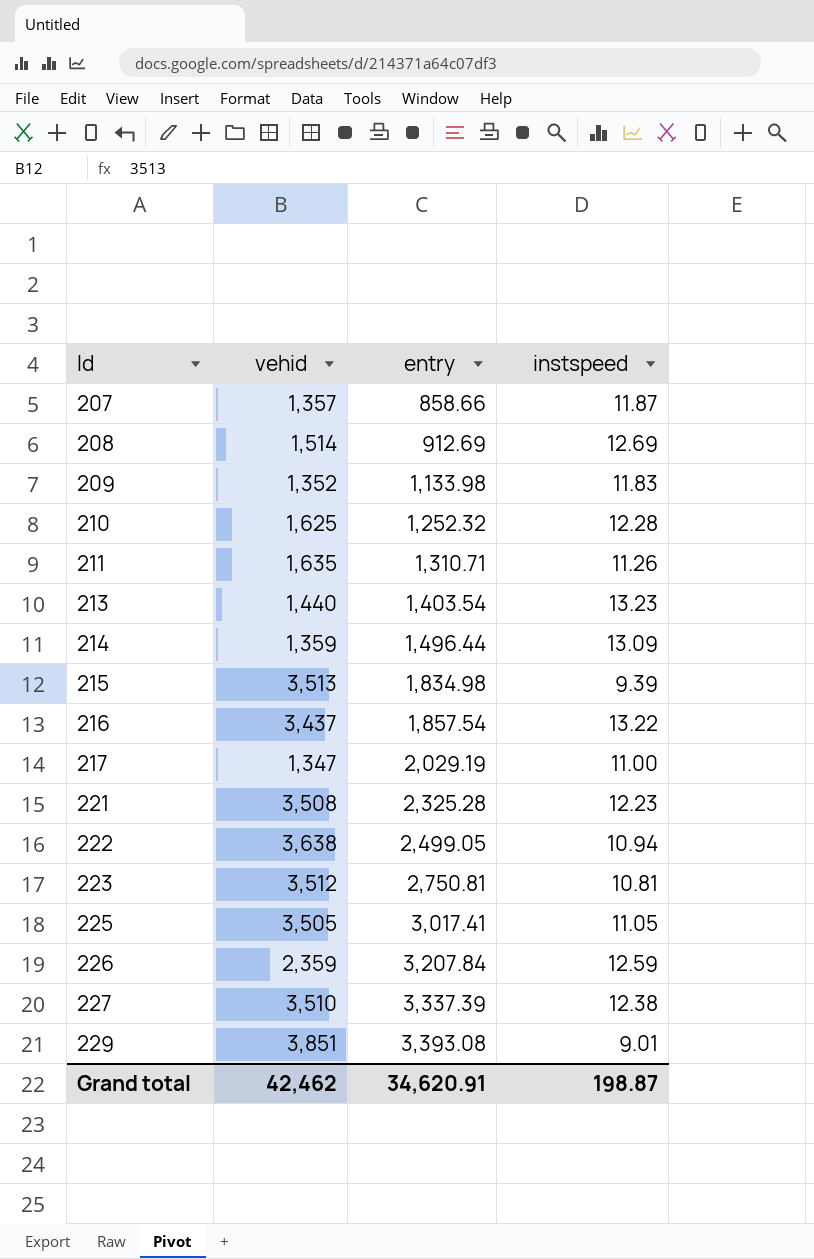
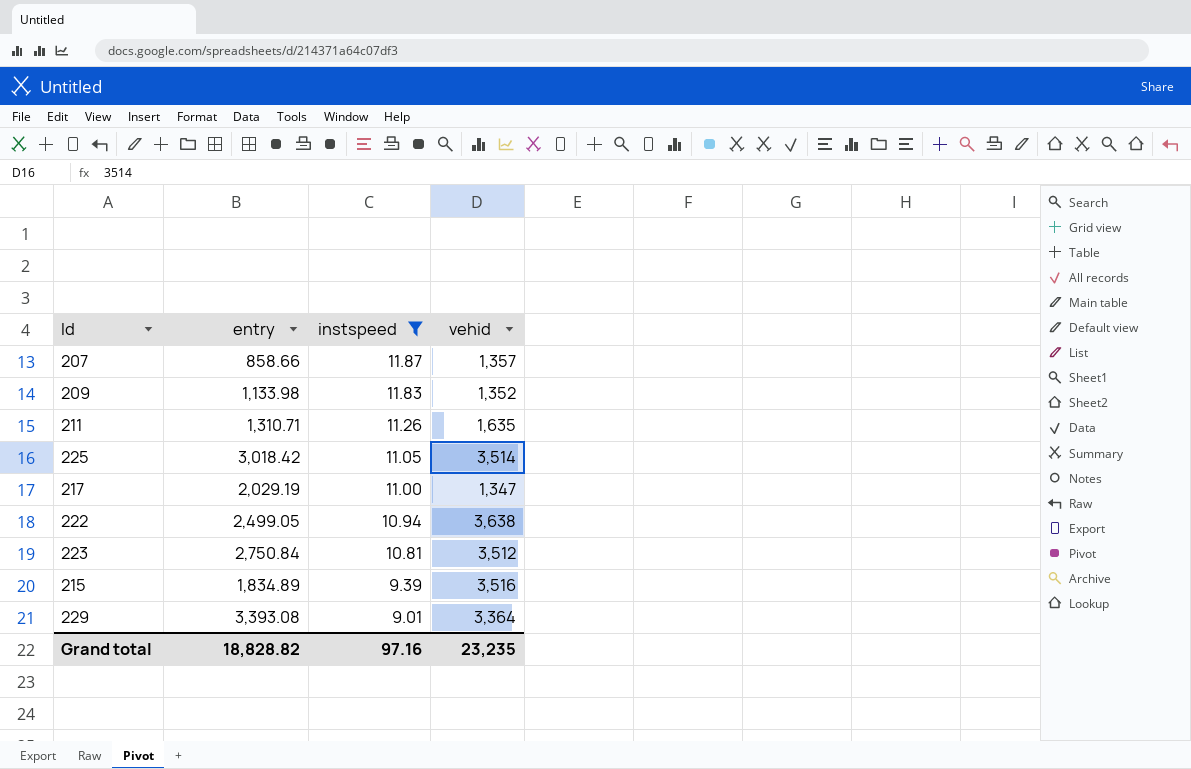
filter: none -> instspeed <= 11.87
row order: Id ascending -> instspeed descending
column vehid | position: 2 -> 4
225 | entry: 3,017.41 -> 3,018.42
225 | vehid: 3,505 -> 3,514
223 | entry: 2,750.81 -> 2,750.84
215 | entry: 1,834.98 -> 1,834.89
215 | vehid: 3,513 -> 3,516
229 | vehid: 3,851 -> 3,364
Grand total | entry: 34,620.91 -> 18,828.82
Grand total | instspeed: 198.87 -> 97.16
Grand total | vehid: 42,462 -> 23,235

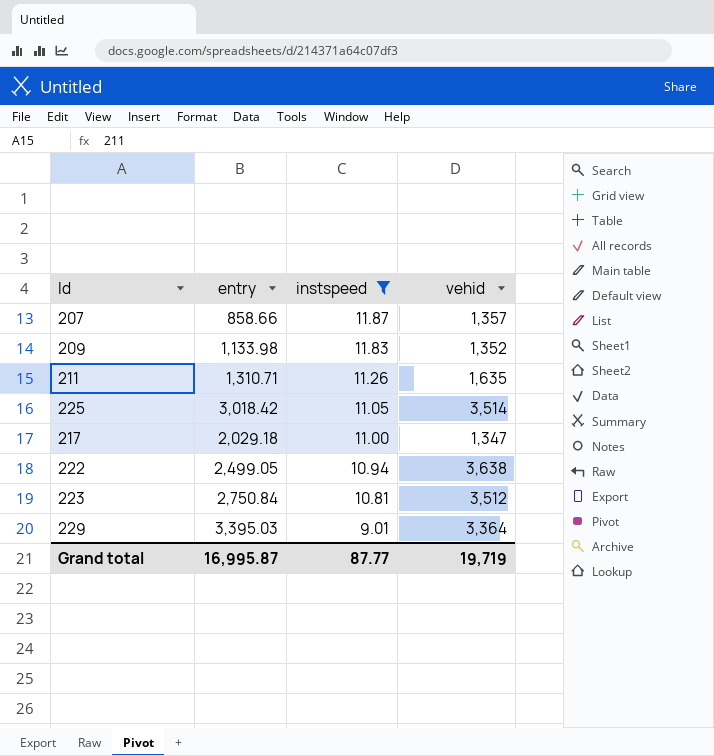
row 215: 1,834.89 | 9.39 | 3,516 -> none
217 | entry: 2,029.19 -> 2,029.18
229 | entry: 3,393.08 -> 3,395.03
Grand total | entry: 18,828.82 -> 16,995.87
Grand total | instspeed: 97.16 -> 87.77
Grand total | vehid: 23,235 -> 19,719

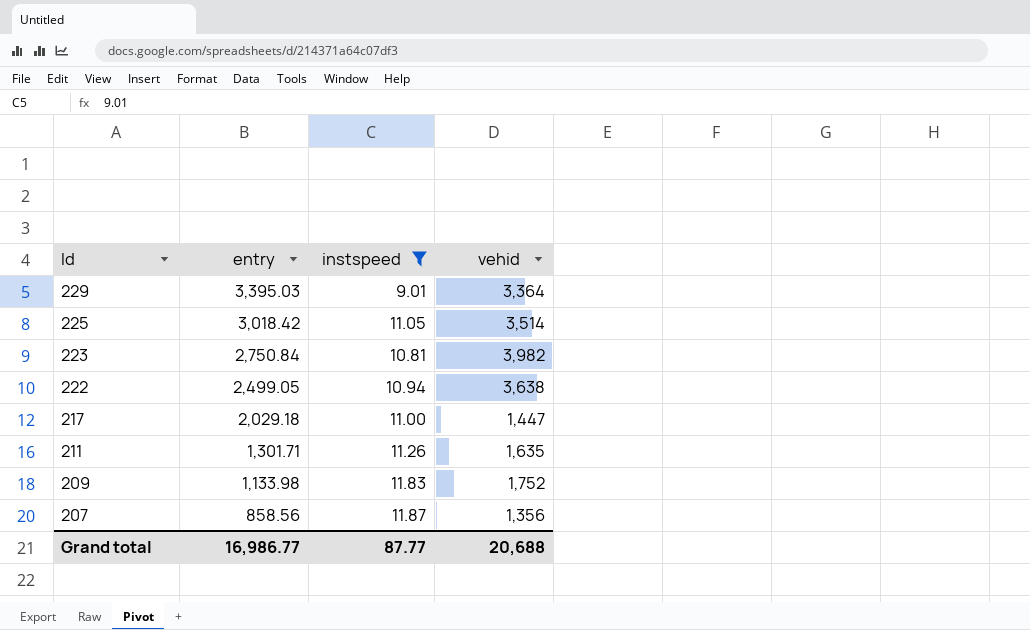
row order: instspeed descending -> Id descending
223 | vehid: 3,512 -> 3,982
217 | vehid: 1,347 -> 1,447
211 | entry: 1,310.71 -> 1,301.71
209 | vehid: 1,352 -> 1,752
207 | entry: 858.66 -> 858.56
207 | vehid: 1,357 -> 1,356
Grand total | entry: 16,995.87 -> 16,986.77
Grand total | vehid: 19,719 -> 20,688

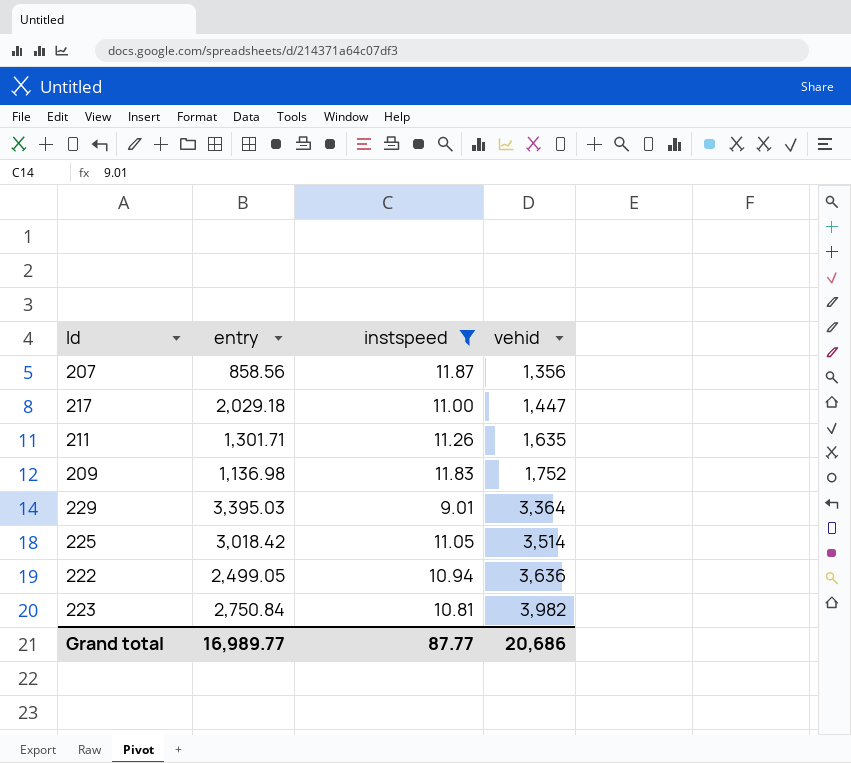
row order: Id descending -> vehid ascending
209 | entry: 1,133.98 -> 1,136.98
222 | vehid: 3,638 -> 3,636
Grand total | entry: 16,986.77 -> 16,989.77
Grand total | vehid: 20,688 -> 20,686

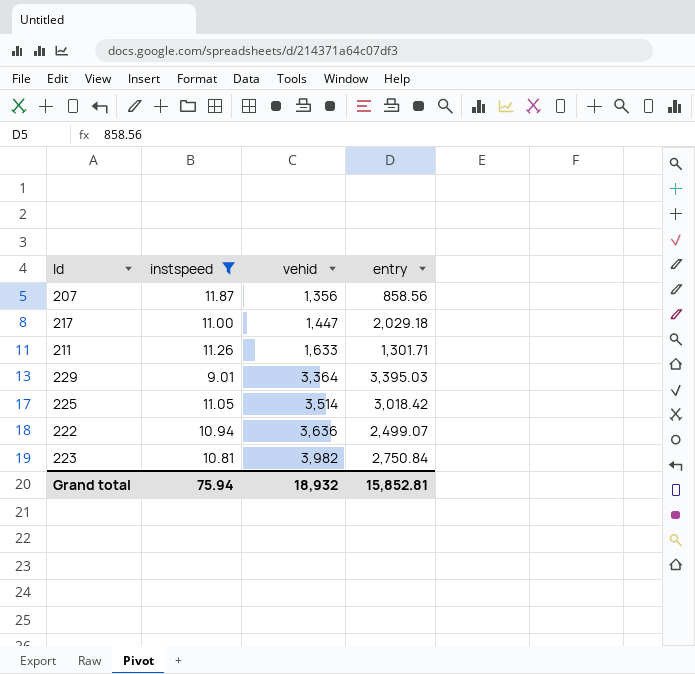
column entry | position: 2 -> 4
row 209: 1,136.98 | 11.83 | 1,752 -> none
211 | vehid: 1,635 -> 1,633
222 | entry: 2,499.05 -> 2,499.07
Grand total | instspeed: 87.77 -> 75.94
Grand total | vehid: 20,686 -> 18,932
Grand total | entry: 16,989.77 -> 15,852.81

